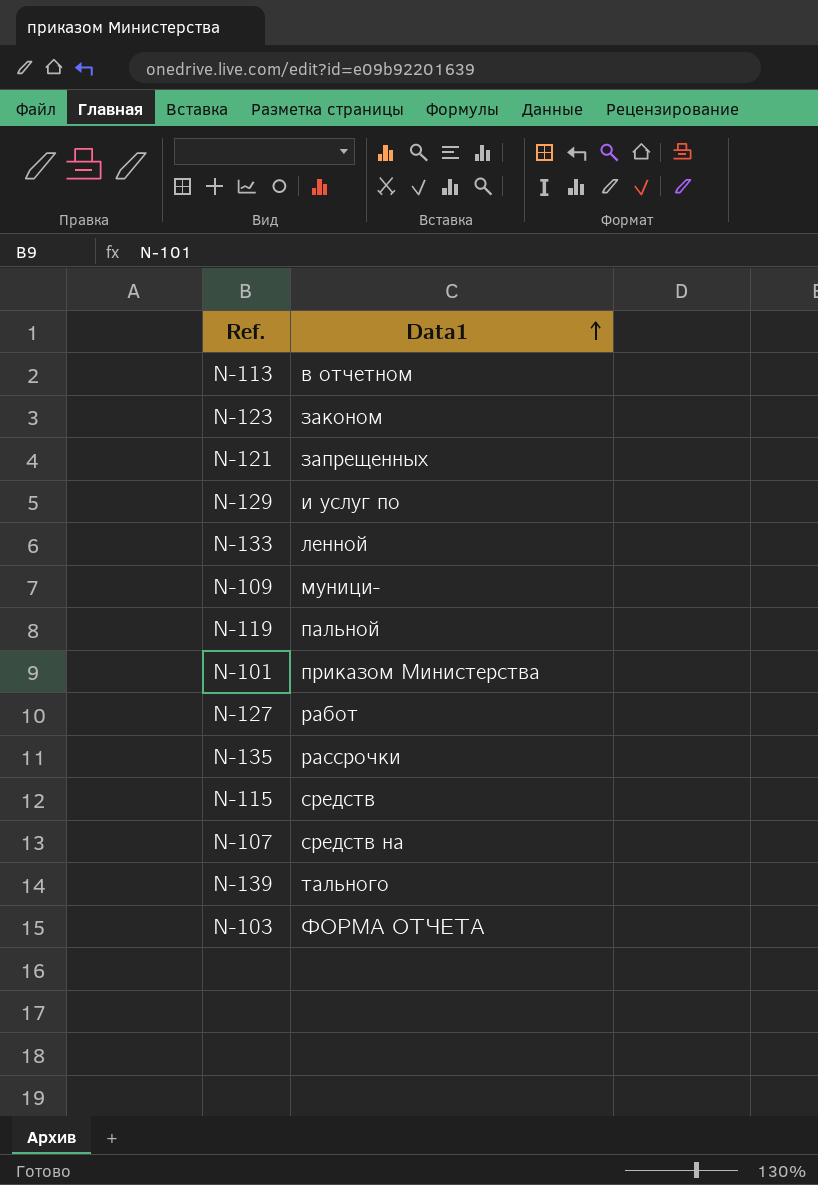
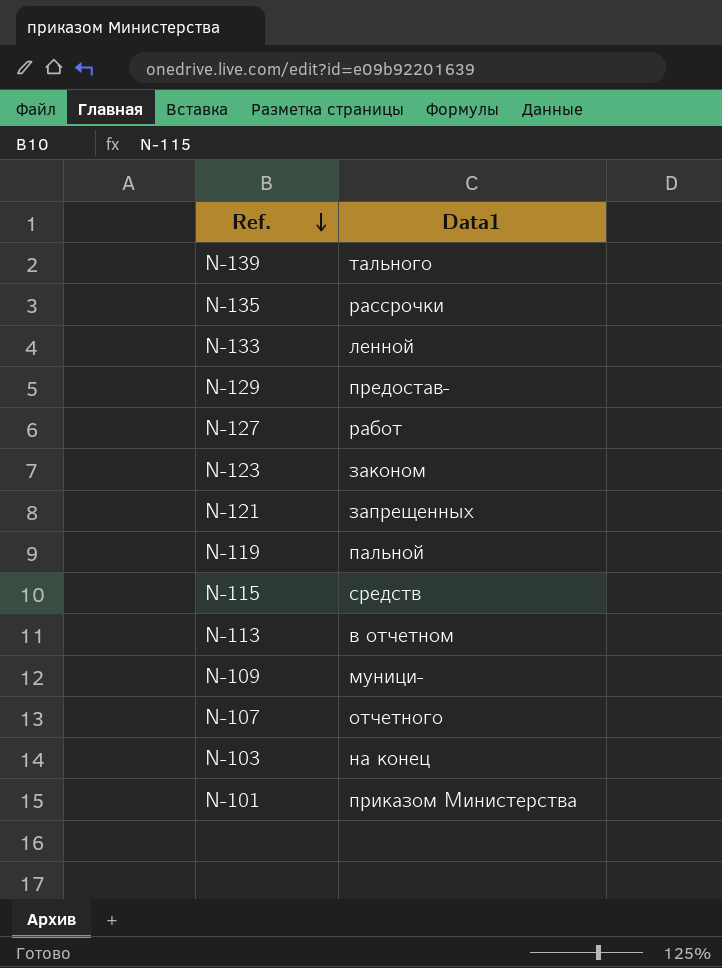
row order: Data1 ascending -> Ref. descending
N-129 | Data1: и услуг по -> предостав-
N-107 | Data1: средств на -> отчетного
N-103 | Data1: ФОРМА ОТЧЕТА -> на конец

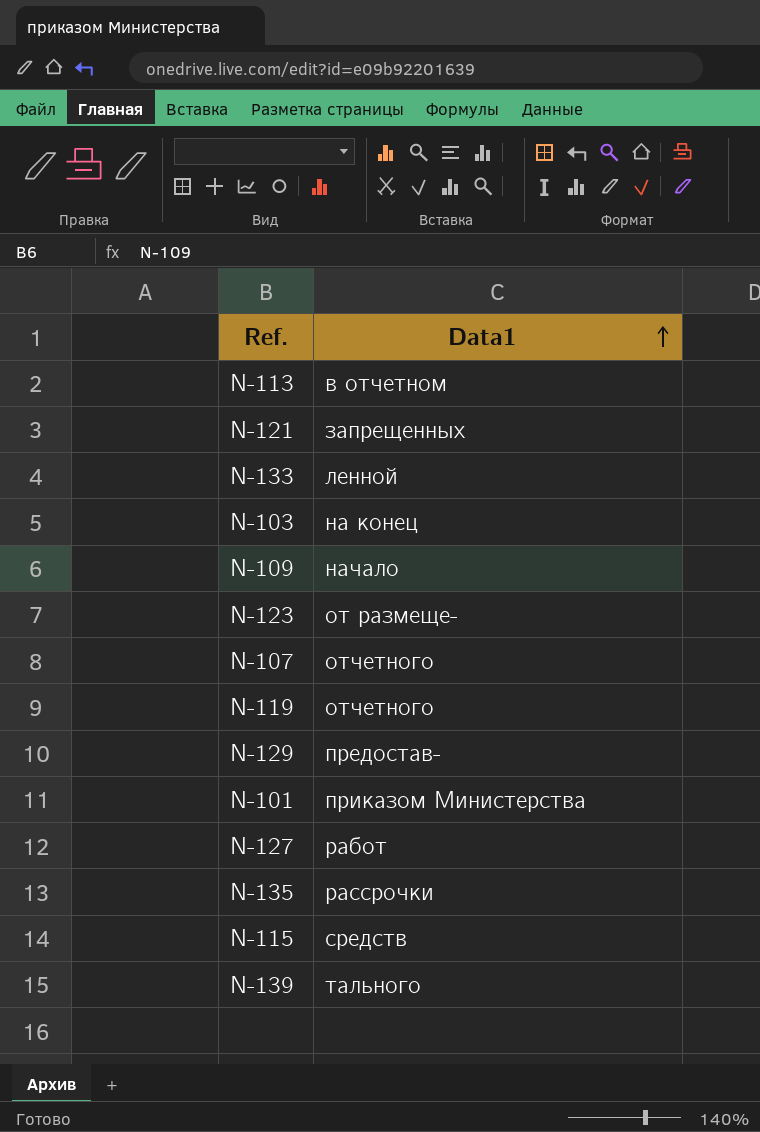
row order: Ref. descending -> Data1 ascending
N-109 | Data1: муници- -> начало
N-123 | Data1: законом -> от размеще-
N-119 | Data1: пальной -> отчетного

